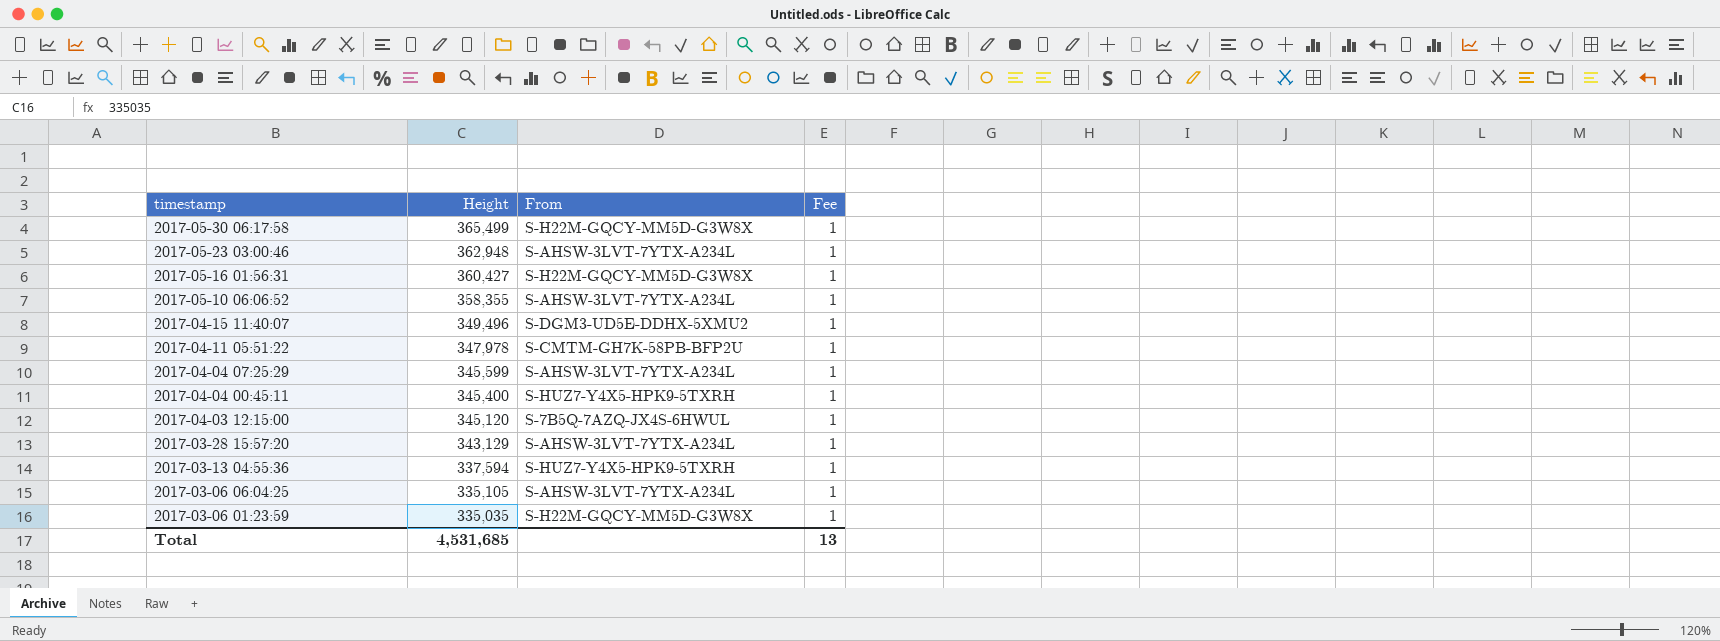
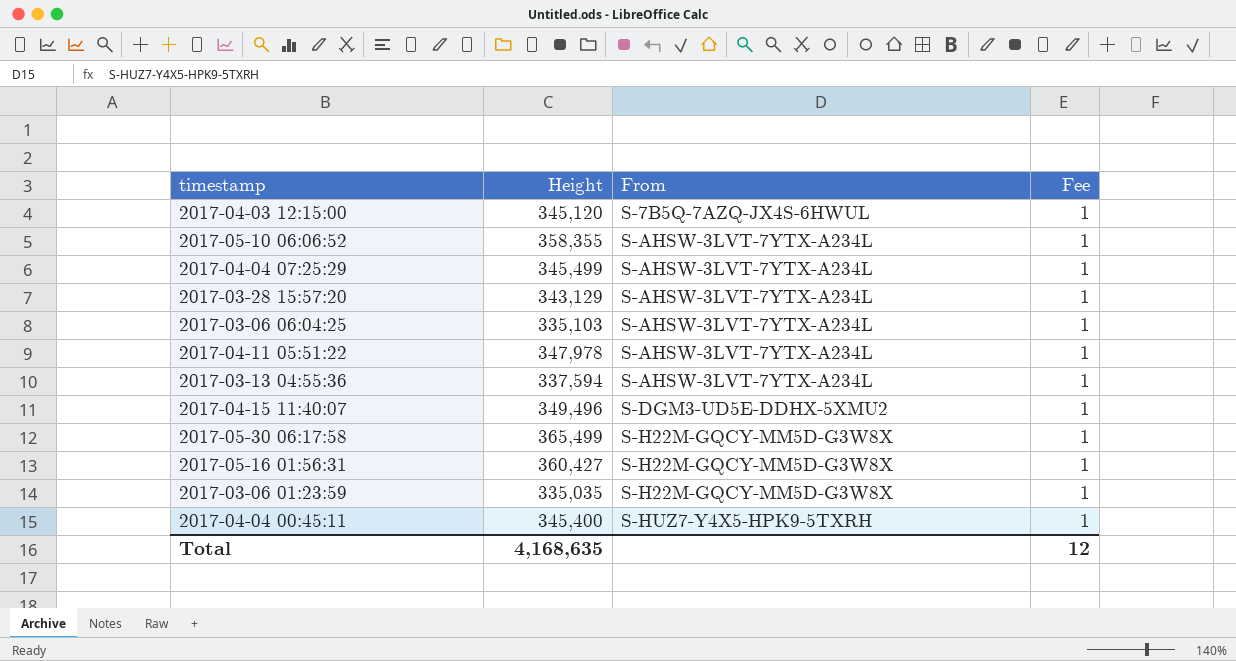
row order: timestamp descending -> From ascending
row 2017-05-23 03:00:46: 362,948 | S-AHSW-3LVT-7YTX-A234L | 1 -> none
2017-04-04 07:25:29 | Height: 345,599 -> 345,499
2017-03-06 06:04:25 | Height: 335,105 -> 335,103
2017-04-11 05:51:22 | From: S-CMTM-GH7K-58PB-BFP2U -> S-AHSW-3LVT-7YTX-A234L
2017-03-13 04:55:36 | From: S-HUZ7-Y4X5-HPK9-5TXRH -> S-AHSW-3LVT-7YTX-A234L
Total | Height: 4,531,685 -> 4,168,635
Total | Fee: 13 -> 12

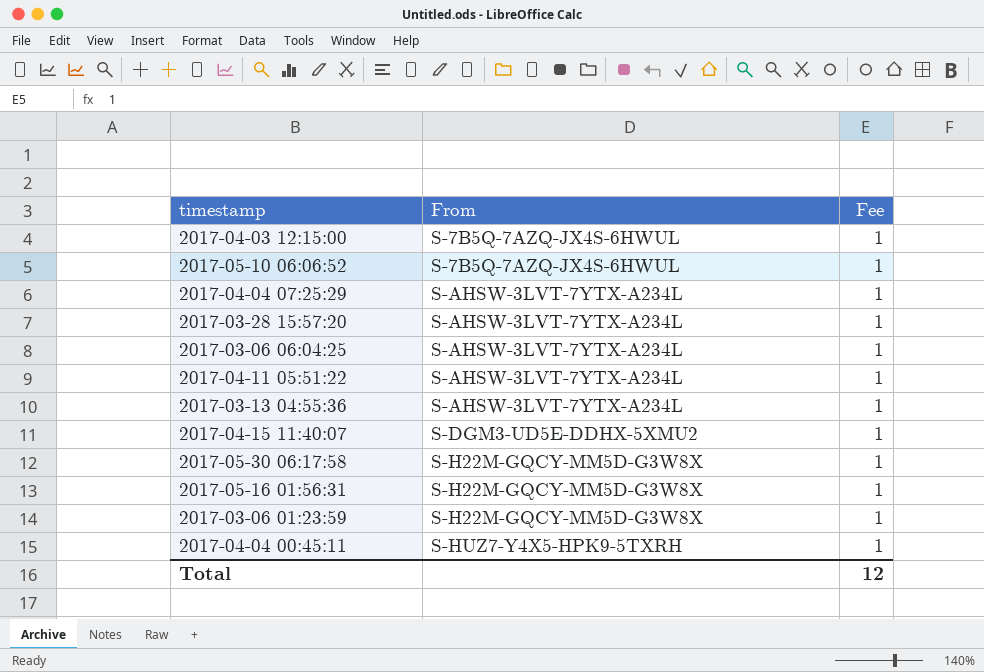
column Height | position: 2 -> none
2017-05-10 06:06:52 | From: S-AHSW-3LVT-7YTX-A234L -> S-7B5Q-7AZQ-JX4S-6HWUL

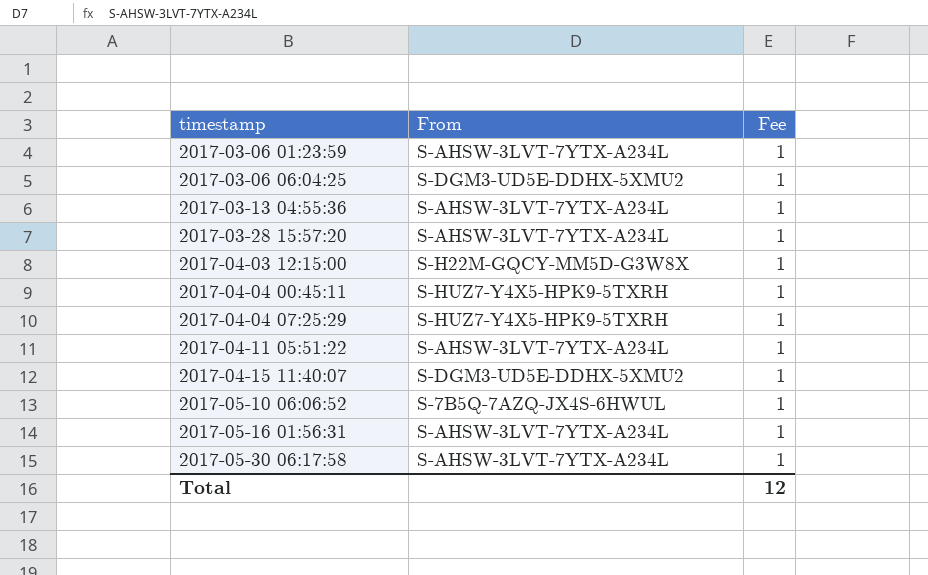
row order: From ascending -> timestamp ascending
2017-03-06 01:23:59 | From: S-H22M-GQCY-MM5D-G3W8X -> S-AHSW-3LVT-7YTX-A234L
2017-03-06 06:04:25 | From: S-AHSW-3LVT-7YTX-A234L -> S-DGM3-UD5E-DDHX-5XMU2
2017-04-03 12:15:00 | From: S-7B5Q-7AZQ-JX4S-6HWUL -> S-H22M-GQCY-MM5D-G3W8X
2017-04-04 07:25:29 | From: S-AHSW-3LVT-7YTX-A234L -> S-HUZ7-Y4X5-HPK9-5TXRH
2017-05-16 01:56:31 | From: S-H22M-GQCY-MM5D-G3W8X -> S-AHSW-3LVT-7YTX-A234L
2017-05-30 06:17:58 | From: S-H22M-GQCY-MM5D-G3W8X -> S-AHSW-3LVT-7YTX-A234L

